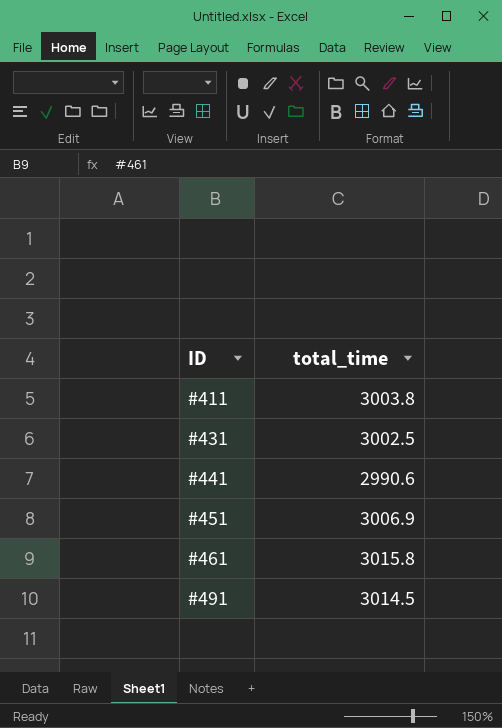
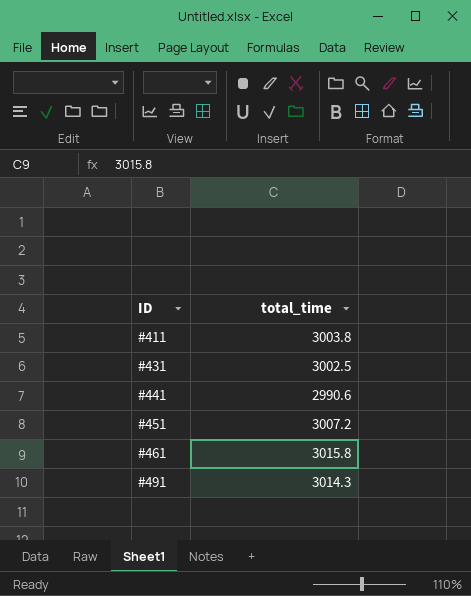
#451 | total_time: 3006.9 -> 3007.2
#491 | total_time: 3014.5 -> 3014.3

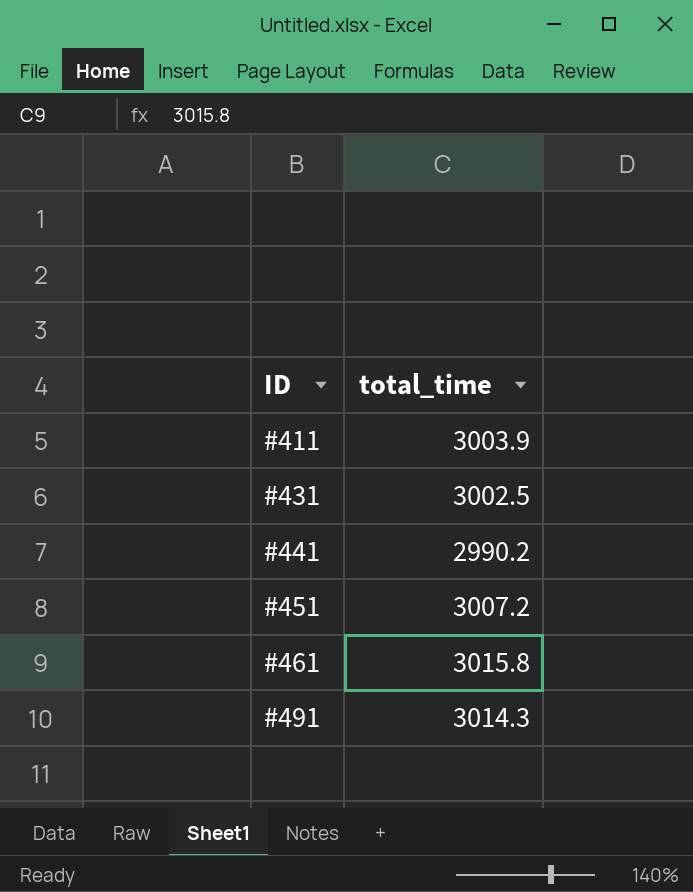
#411 | total_time: 3003.8 -> 3003.9
#441 | total_time: 2990.6 -> 2990.2

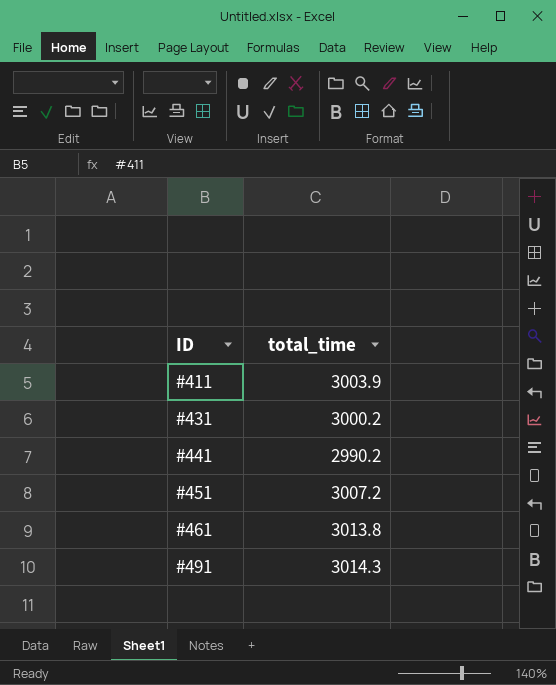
#431 | total_time: 3002.5 -> 3000.2
#461 | total_time: 3015.8 -> 3013.8

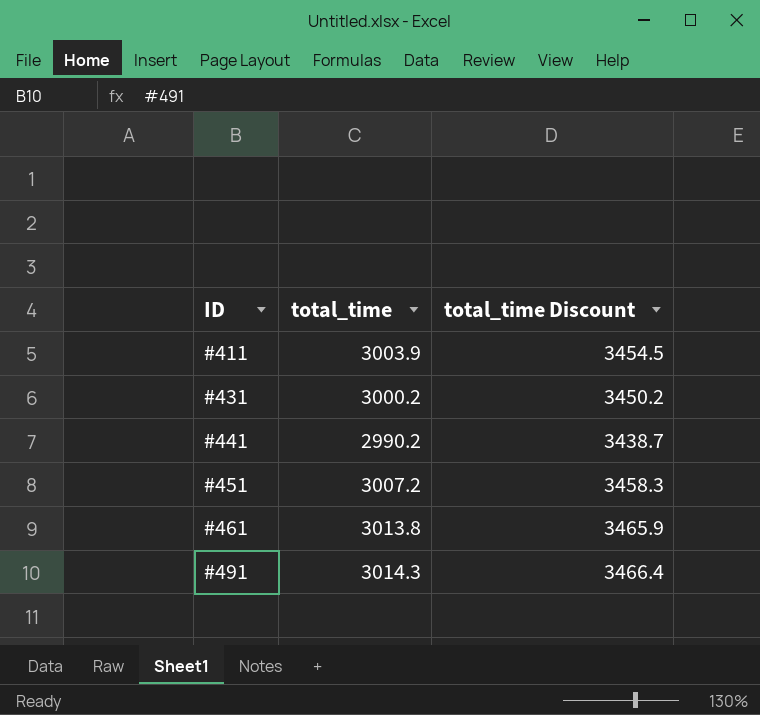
column total_time Discount | formula: none -> [total_time] * 1.15

